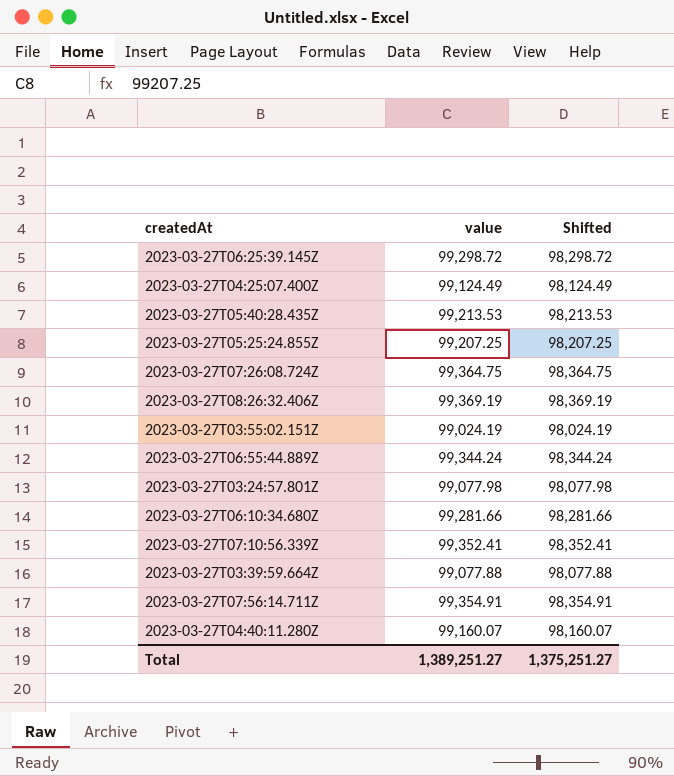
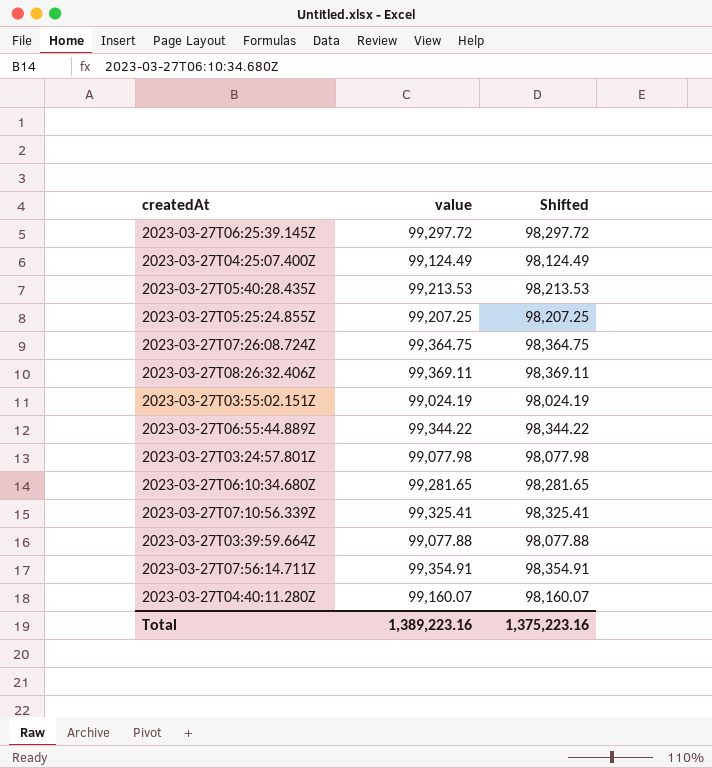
2023-03-27T06:25:39.145Z | value: 99,298.72 -> 99,297.72
2023-03-27T06:25:39.145Z | Shifted: 98,298.72 -> 98,297.72
2023-03-27T08:26:32.406Z | value: 99,369.19 -> 99,369.11
2023-03-27T08:26:32.406Z | Shifted: 98,369.19 -> 98,369.11
2023-03-27T06:55:44.889Z | value: 99,344.24 -> 99,344.22
2023-03-27T06:55:44.889Z | Shifted: 98,344.24 -> 98,344.22
2023-03-27T06:10:34.680Z | value: 99,281.66 -> 99,281.65
2023-03-27T06:10:34.680Z | Shifted: 98,281.66 -> 98,281.65
2023-03-27T07:10:56.339Z | value: 99,352.41 -> 99,325.41
2023-03-27T07:10:56.339Z | Shifted: 98,352.41 -> 98,325.41
Total | value: 1,389,251.27 -> 1,389,223.16
Total | Shifted: 1,375,251.27 -> 1,375,223.16

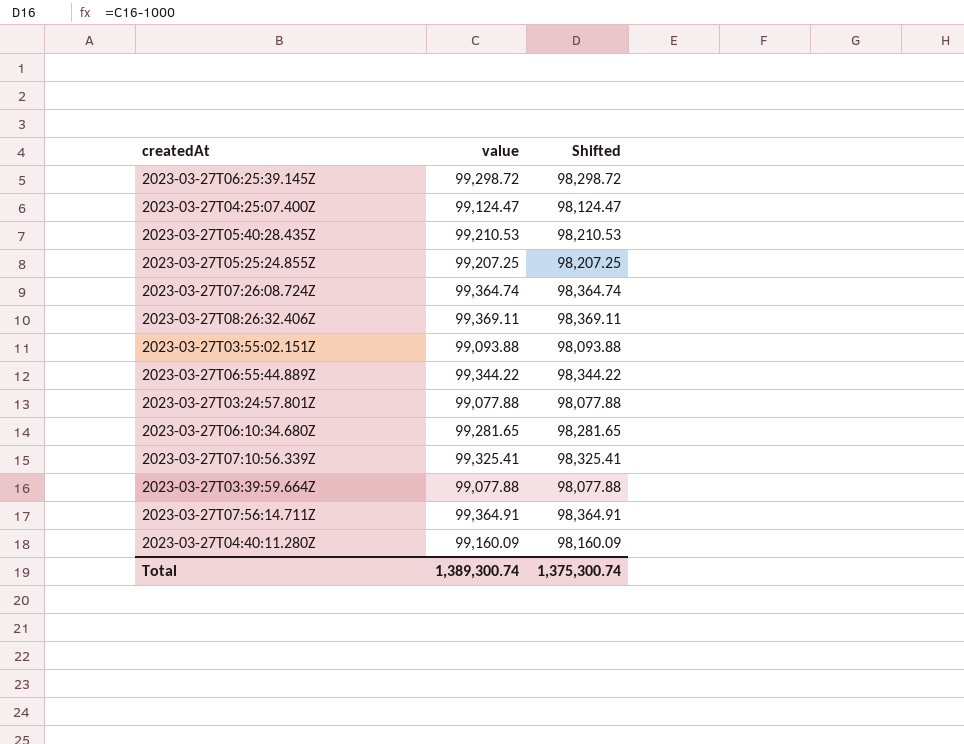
2023-03-27T06:25:39.145Z | value: 99,297.72 -> 99,298.72
2023-03-27T06:25:39.145Z | Shifted: 98,297.72 -> 98,298.72
2023-03-27T04:25:07.400Z | value: 99,124.49 -> 99,124.47
2023-03-27T04:25:07.400Z | Shifted: 98,124.49 -> 98,124.47
2023-03-27T05:40:28.435Z | value: 99,213.53 -> 99,210.53
2023-03-27T05:40:28.435Z | Shifted: 98,213.53 -> 98,210.53
2023-03-27T07:26:08.724Z | value: 99,364.75 -> 99,364.74
2023-03-27T07:26:08.724Z | Shifted: 98,364.75 -> 98,364.74
2023-03-27T03:55:02.151Z | value: 99,024.19 -> 99,093.88
2023-03-27T03:55:02.151Z | Shifted: 98,024.19 -> 98,093.88
2023-03-27T03:24:57.801Z | value: 99,077.98 -> 99,077.88
2023-03-27T03:24:57.801Z | Shifted: 98,077.98 -> 98,077.88
2023-03-27T07:56:14.711Z | value: 99,354.91 -> 99,364.91
2023-03-27T07:56:14.711Z | Shifted: 98,354.91 -> 98,364.91
2023-03-27T04:40:11.280Z | value: 99,160.07 -> 99,160.09
2023-03-27T04:40:11.280Z | Shifted: 98,160.07 -> 98,160.09
Total | value: 1,389,223.16 -> 1,389,300.74
Total | Shifted: 1,375,223.16 -> 1,375,300.74

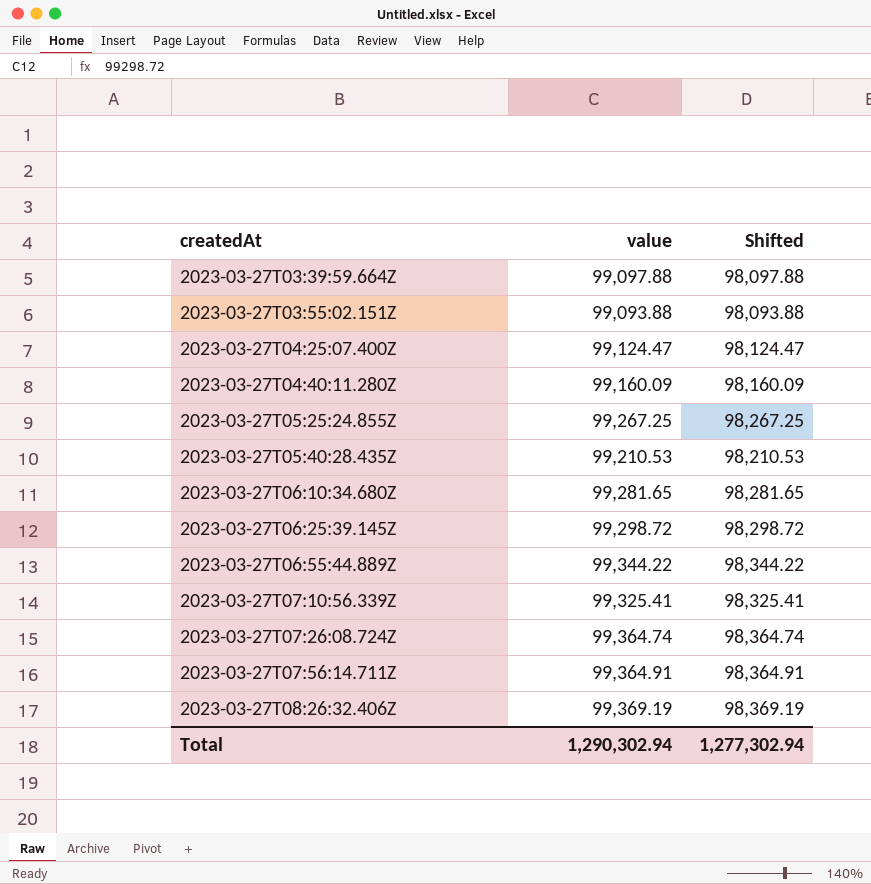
row order: none -> createdAt ascending
row 2023-03-27T03:24:57.801Z: 99,077.88 | 98,077.88 -> none
2023-03-27T03:39:59.664Z | value: 99,077.88 -> 99,097.88
2023-03-27T03:39:59.664Z | Shifted: 98,077.88 -> 98,097.88
2023-03-27T05:25:24.855Z | value: 99,207.25 -> 99,267.25
2023-03-27T05:25:24.855Z | Shifted: 98,207.25 -> 98,267.25
2023-03-27T08:26:32.406Z | value: 99,369.11 -> 99,369.19
2023-03-27T08:26:32.406Z | Shifted: 98,369.11 -> 98,369.19
Total | value: 1,389,300.74 -> 1,290,302.94
Total | Shifted: 1,375,300.74 -> 1,277,302.94

